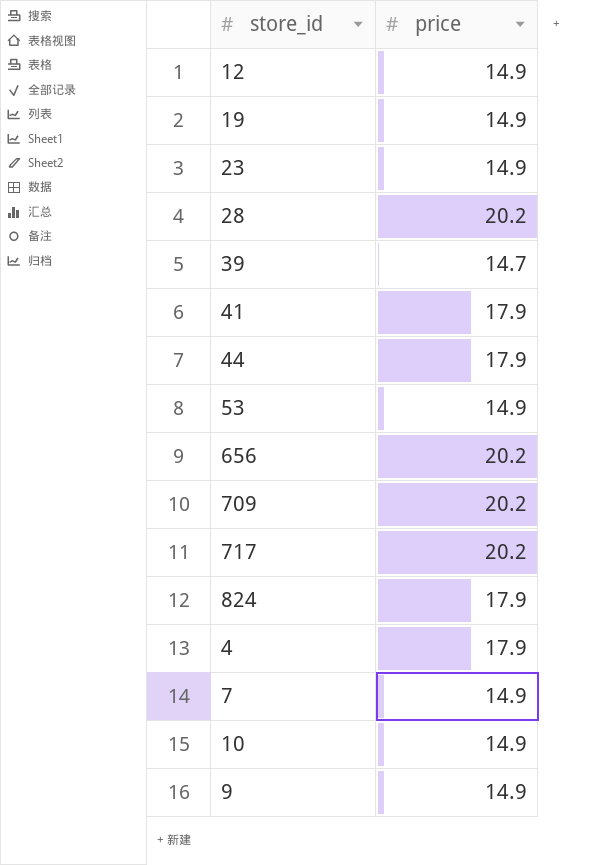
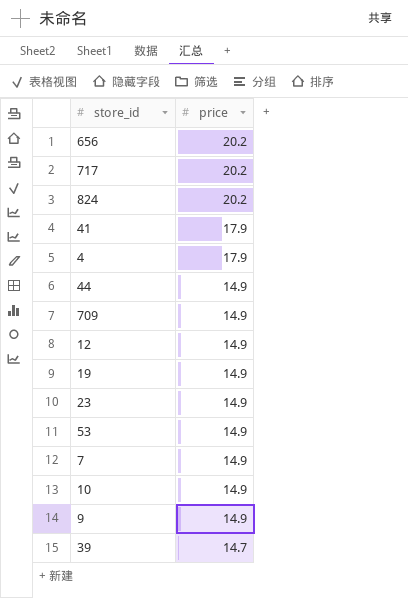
row order: none -> price descending
row 28: 20.2 -> none
824 | price: 17.9 -> 20.2
44 | price: 17.9 -> 14.9
709 | price: 20.2 -> 14.9

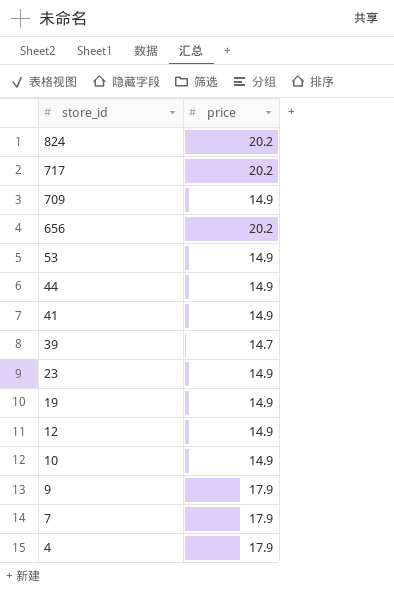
row order: price descending -> store_id descending
41 | price: 17.9 -> 14.9
9 | price: 14.9 -> 17.9
7 | price: 14.9 -> 17.9

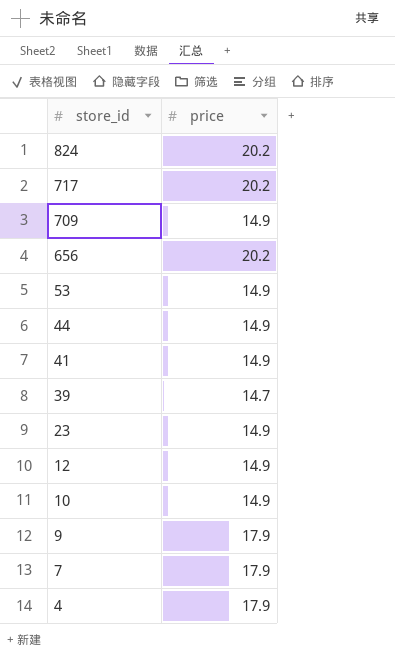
row 19: 14.9 -> none

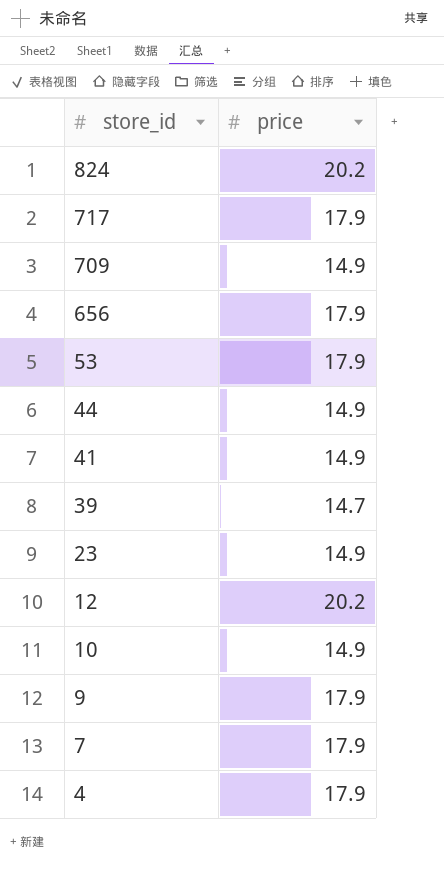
717 | price: 20.2 -> 17.9
656 | price: 20.2 -> 17.9
53 | price: 14.9 -> 17.9
12 | price: 14.9 -> 20.2

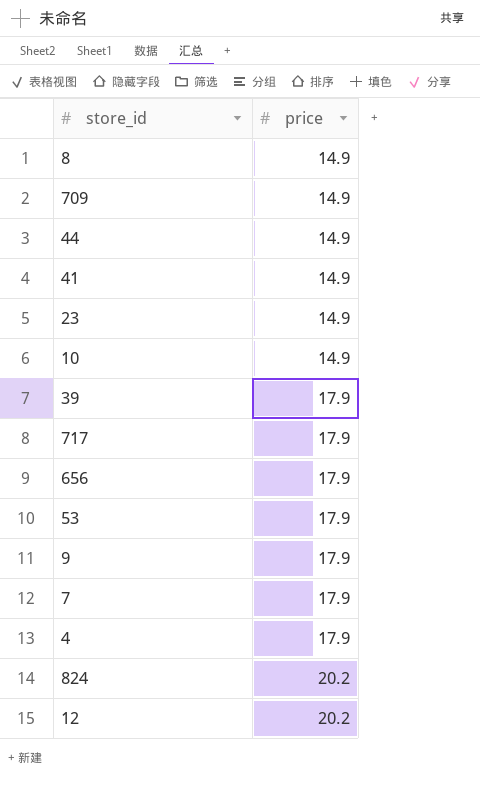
row order: store_id descending -> price ascending
row 8: none -> 14.9
39 | price: 14.7 -> 17.9

